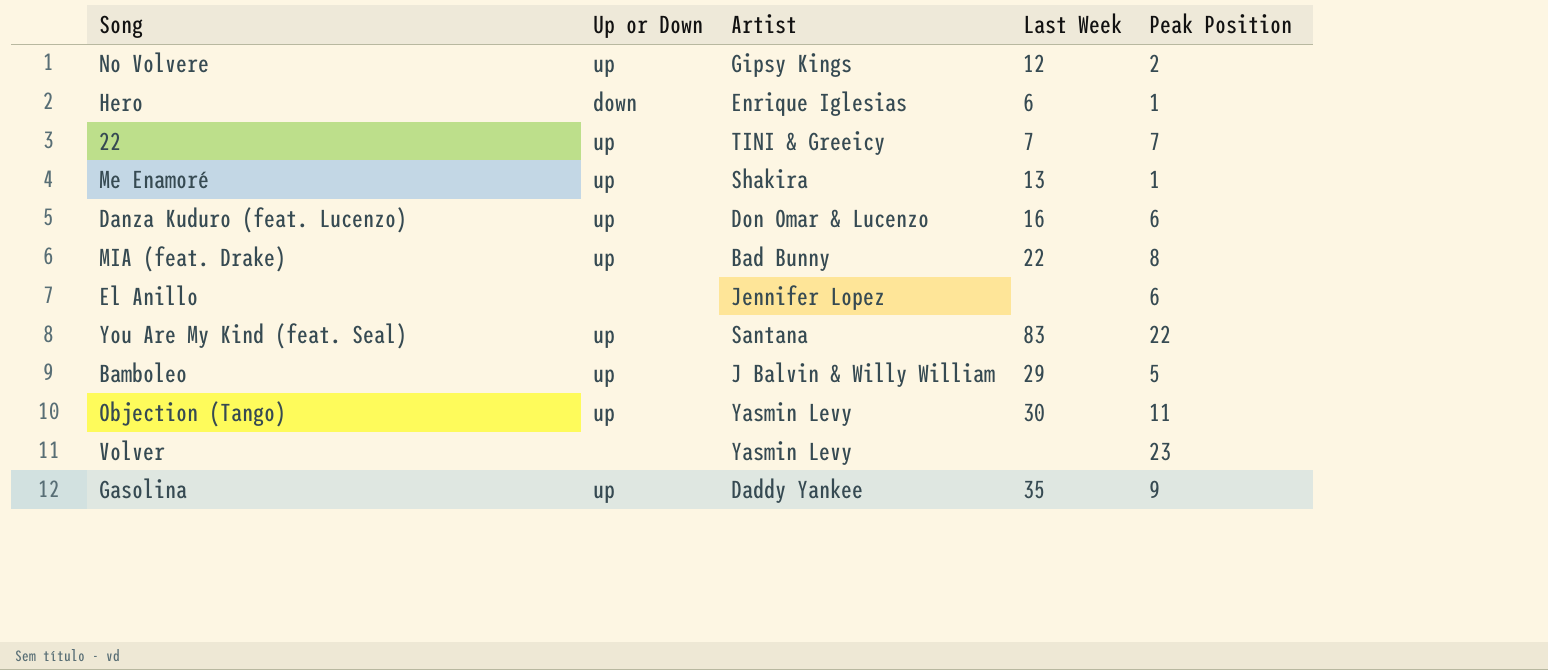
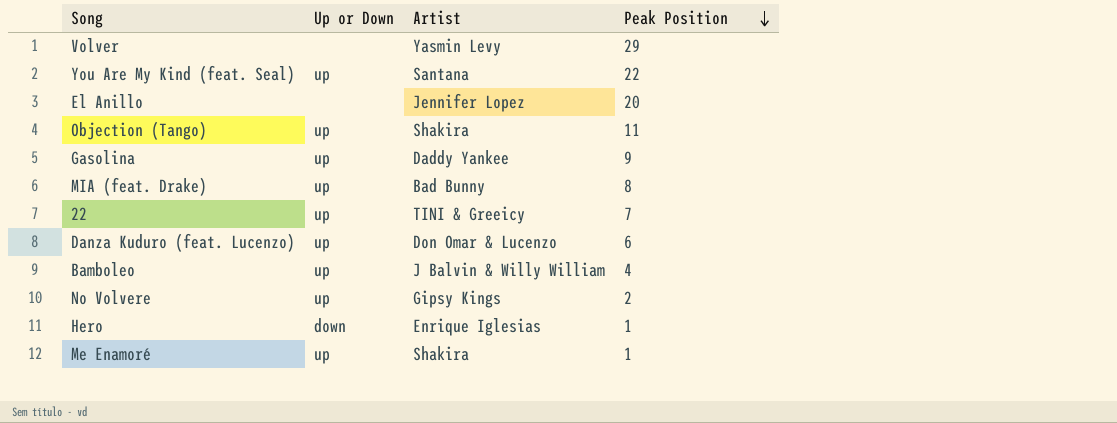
row order: none -> Peak Position descending
column Last Week | position: 4 -> none
Volver | Peak Position: 23 -> 29
El Anillo | Peak Position: 6 -> 20
Objection (Tango) | Artist: Yasmin Levy -> Shakira
Bamboleo | Peak Position: 5 -> 4

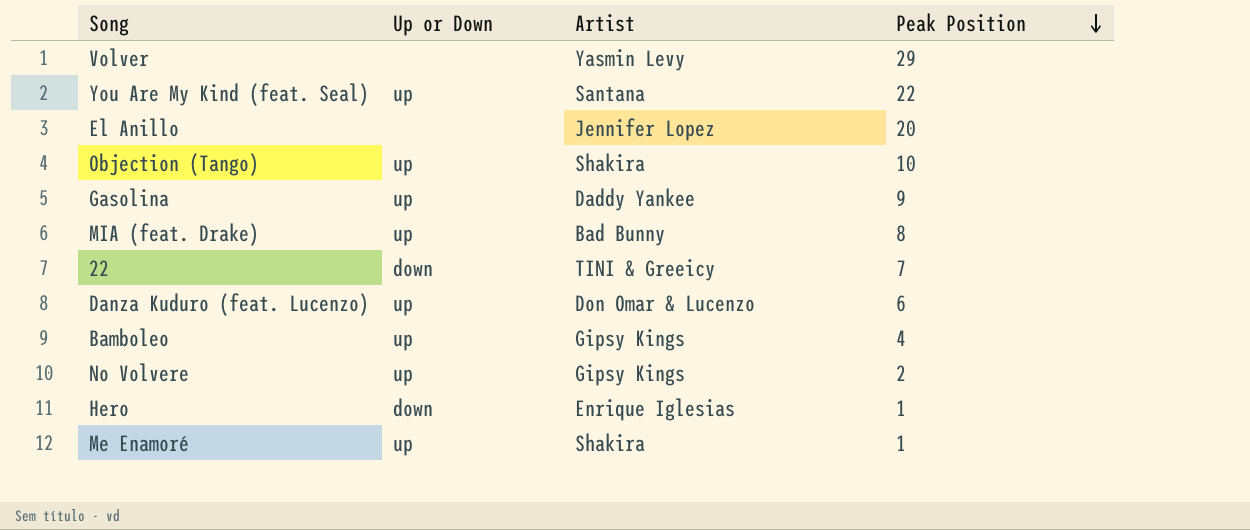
Objection (Tango) | Peak Position: 11 -> 10
22 | Up or Down: up -> down
Bamboleo | Artist: J Balvin & Willy William -> Gipsy Kings

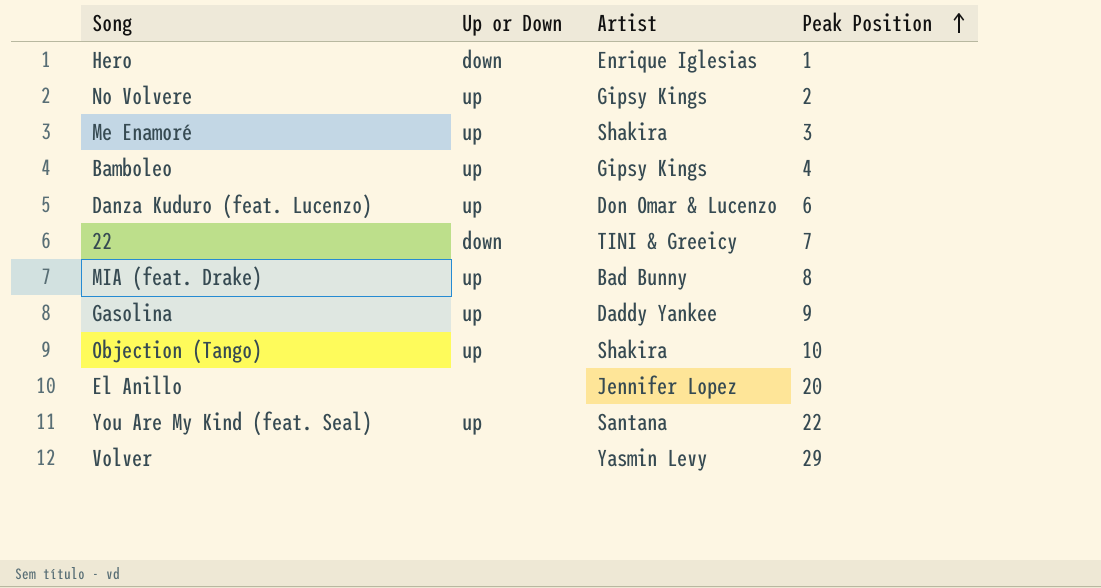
row order: Peak Position descending -> Peak Position ascending
Me Enamoré | Peak Position: 1 -> 3

